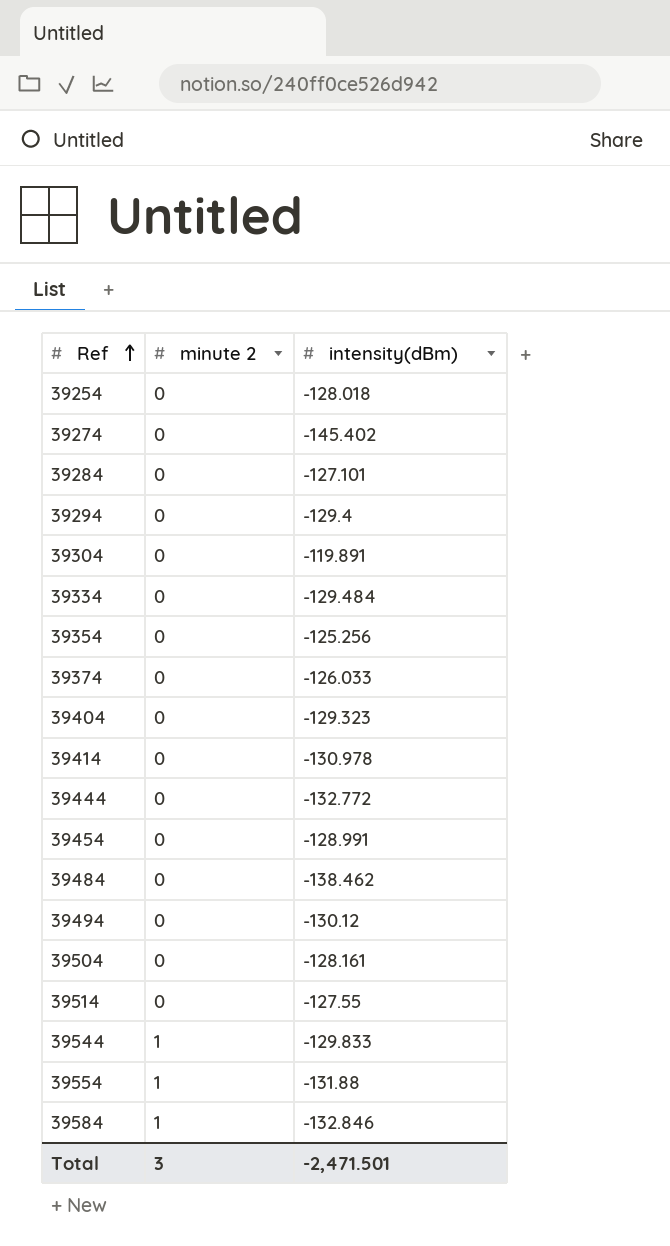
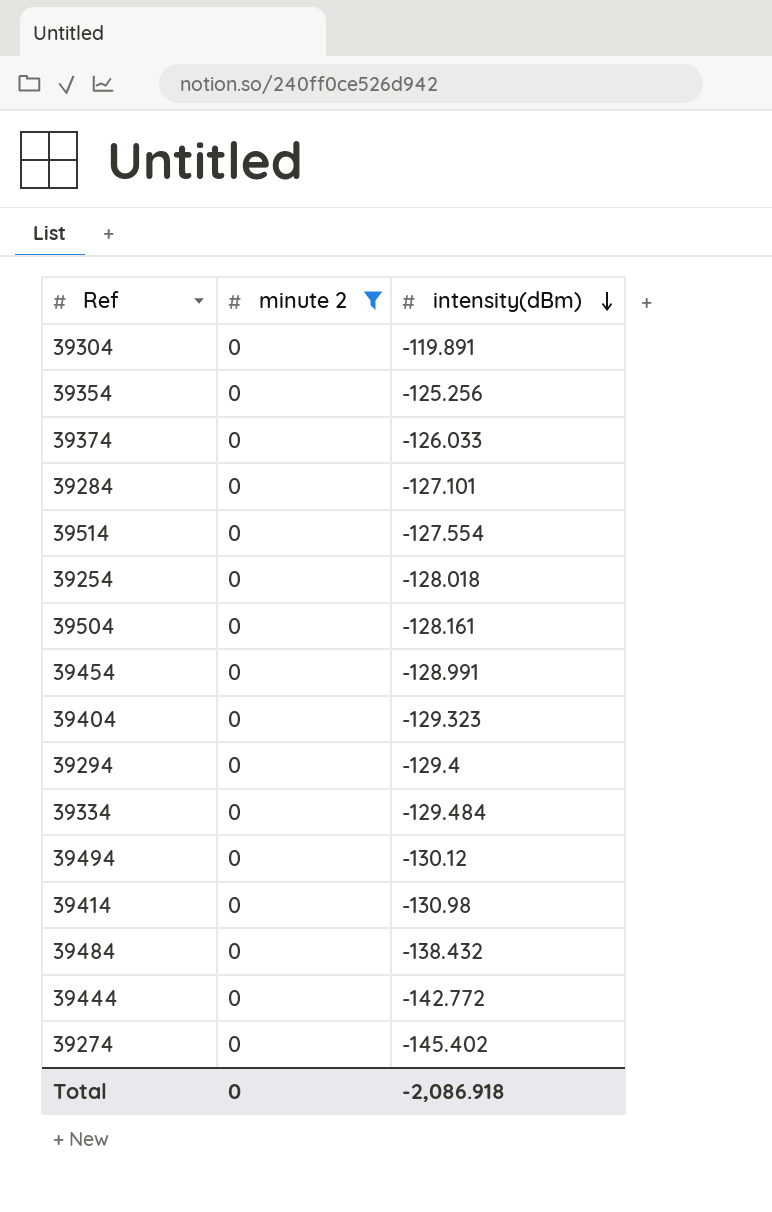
filter: none -> minute 2 = 0
row order: Ref ascending -> intensity(dBm) descending
39514 | intensity(dBm): -127.55 -> -127.554
39414 | intensity(dBm): -130.978 -> -130.98
39484 | intensity(dBm): -138.462 -> -138.432
39444 | intensity(dBm): -132.772 -> -142.772
Total | minute 2: 3 -> 0
Total | intensity(dBm): -2,471.501 -> -2,086.918

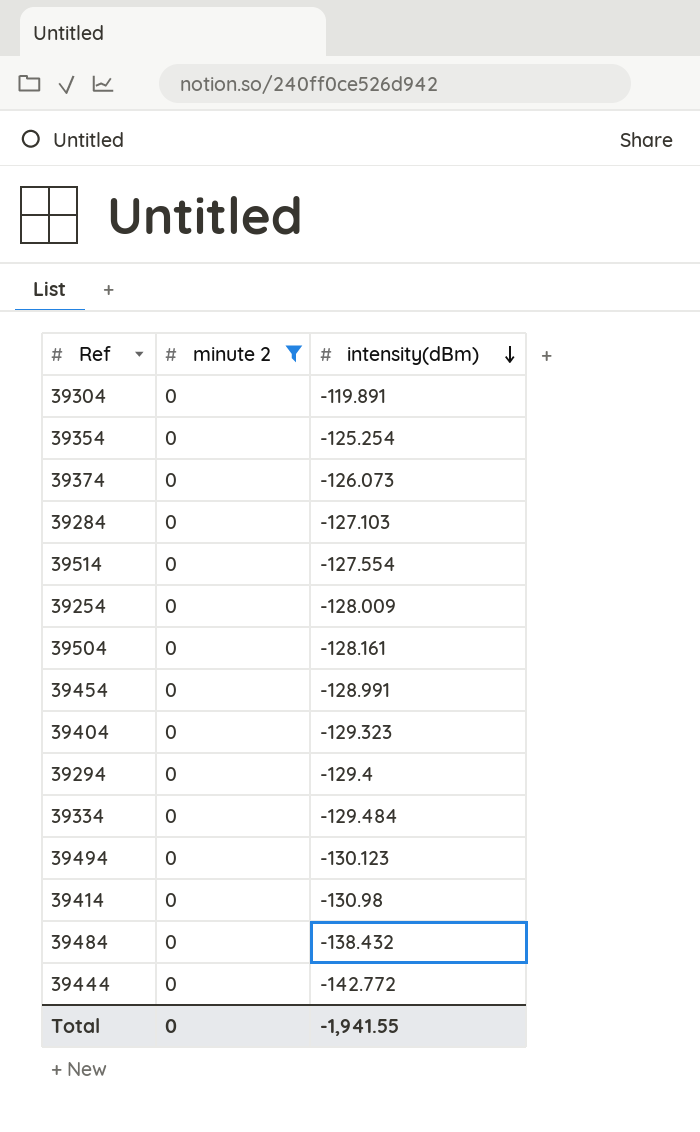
row 39274: 0 | -145.402 -> none
39354 | intensity(dBm): -125.256 -> -125.254
39374 | intensity(dBm): -126.033 -> -126.073
39284 | intensity(dBm): -127.101 -> -127.103
39254 | intensity(dBm): -128.018 -> -128.009
39494 | intensity(dBm): -130.12 -> -130.123
Total | intensity(dBm): -2,086.918 -> -1,941.55

